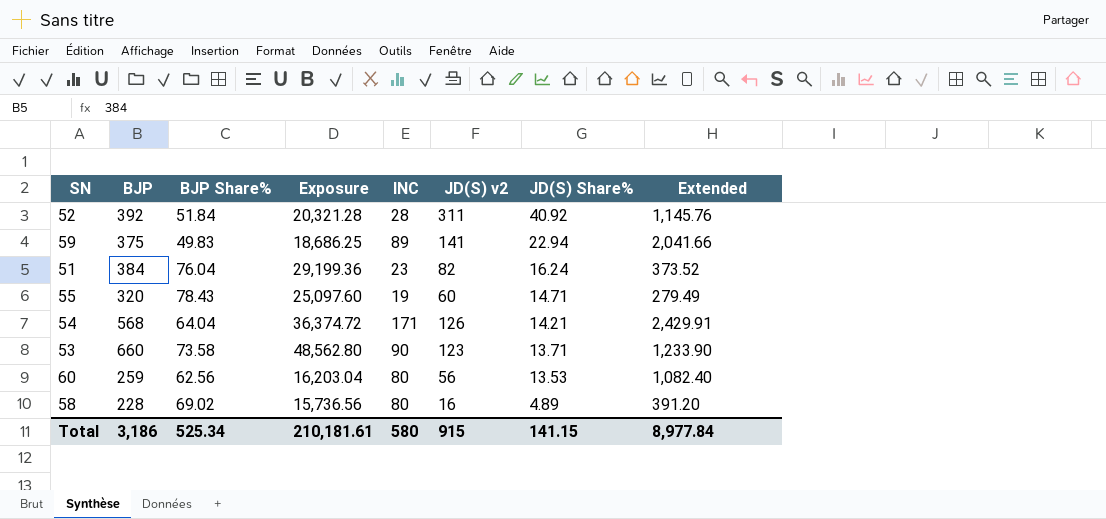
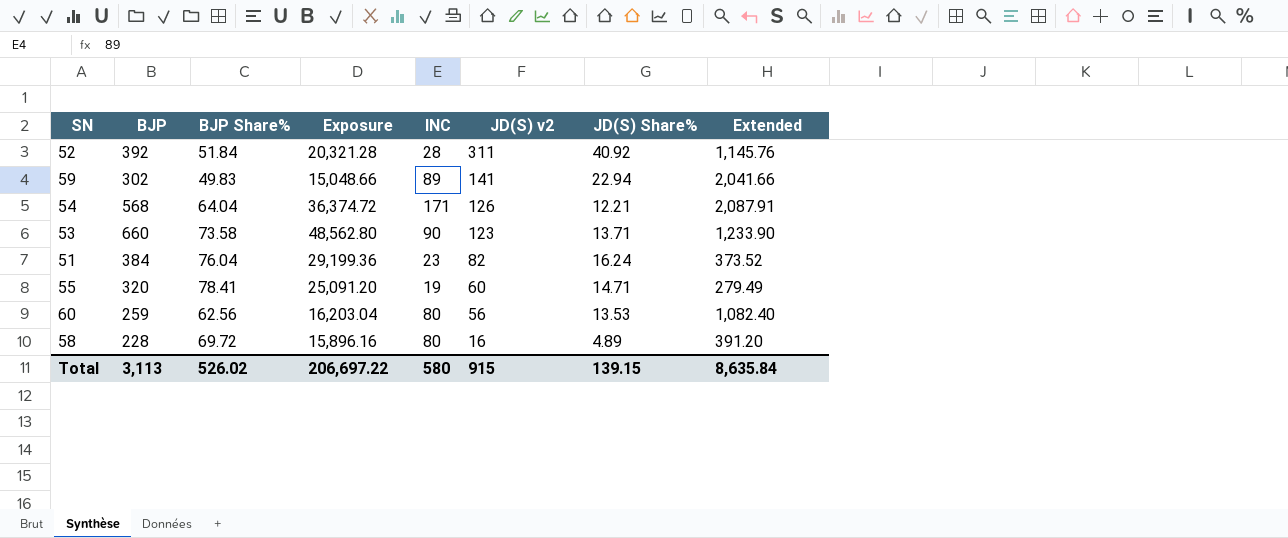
row order: JD(S) Share% descending -> JD(S) v2 descending
59 | BJP: 375 -> 302
59 | Exposure: 18,686.25 -> 15,048.66
54 | JD(S) Share%: 14.21 -> 12.21
54 | Extended: 2,429.91 -> 2,087.91
55 | BJP Share%: 78.43 -> 78.41
55 | Exposure: 25,097.60 -> 25,091.20
58 | BJP Share%: 69.02 -> 69.72
58 | Exposure: 15,736.56 -> 15,896.16
Total | BJP: 3,186 -> 3,113
Total | BJP Share%: 525.34 -> 526.02
Total | Exposure: 210,181.61 -> 206,697.22
Total | JD(S) Share%: 141.15 -> 139.15
Total | Extended: 8,977.84 -> 8,635.84

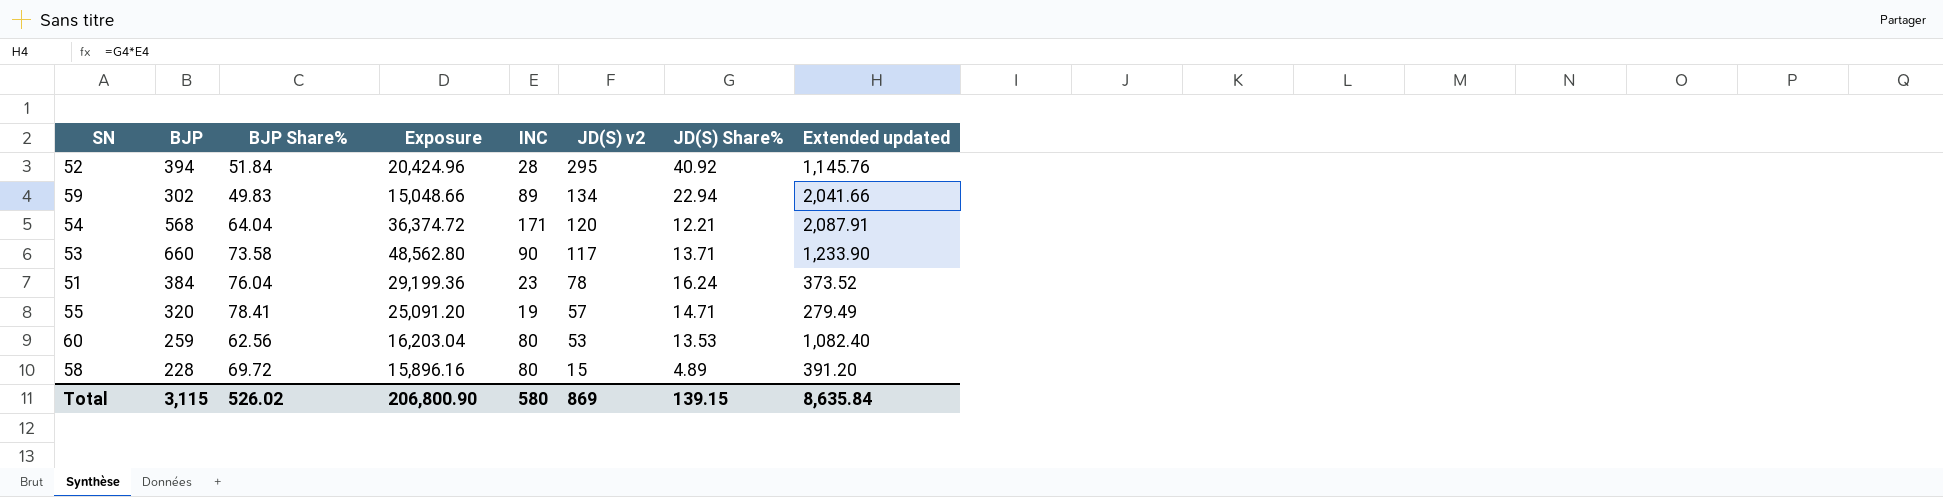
column name: Extended -> Extended updated
52 | BJP: 392 -> 394
52 | Exposure: 20,321.28 -> 20,424.96
52 | JD(S) v2: 311 -> 295
59 | JD(S) v2: 141 -> 134
54 | JD(S) v2: 126 -> 120
53 | JD(S) v2: 123 -> 117
51 | JD(S) v2: 82 -> 78
55 | JD(S) v2: 60 -> 57
60 | JD(S) v2: 56 -> 53
58 | JD(S) v2: 16 -> 15
Total | BJP: 3,113 -> 3,115
Total | Exposure: 206,697.22 -> 206,800.90
Total | JD(S) v2: 915 -> 869

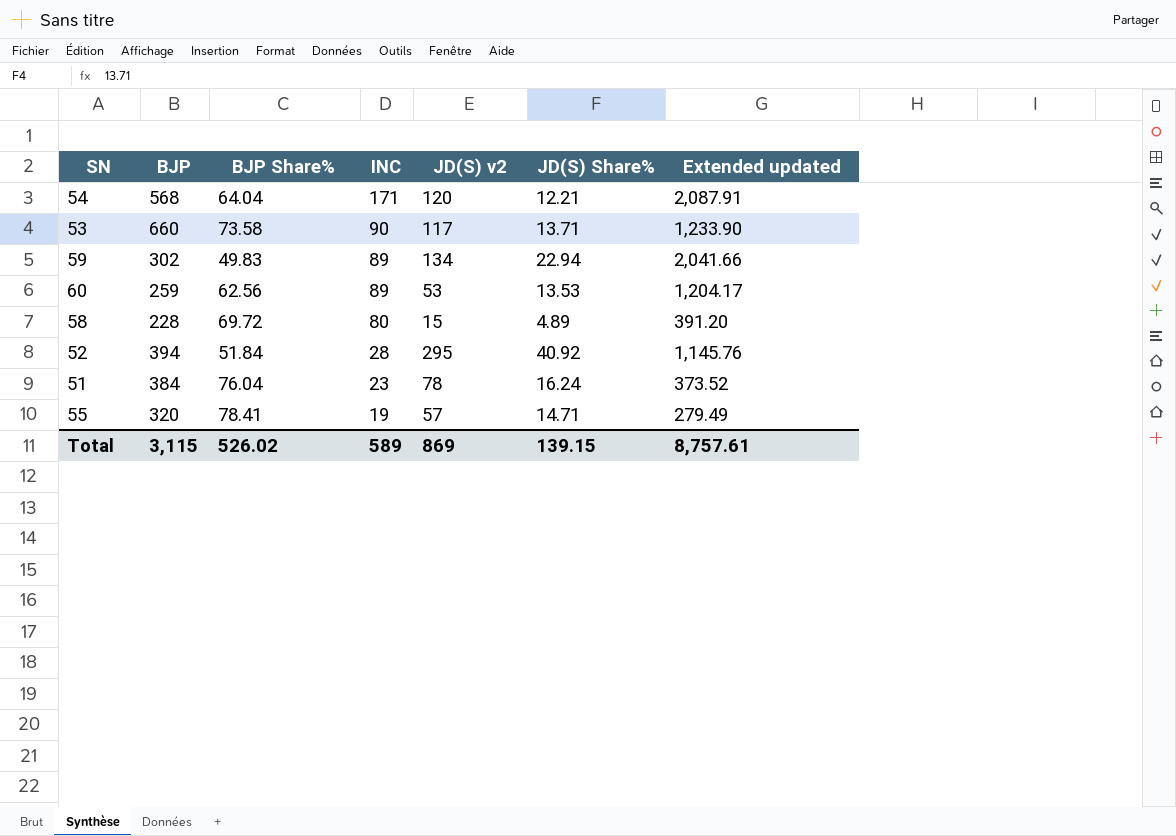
row order: JD(S) v2 descending -> INC descending
column Exposure | formula: [BJP] * [BJP Share%] -> none
60 | INC: 80 -> 89
60 | Extended updated: 1,082.40 -> 1,204.17
Total | INC: 580 -> 589
Total | Extended updated: 8,635.84 -> 8,757.61

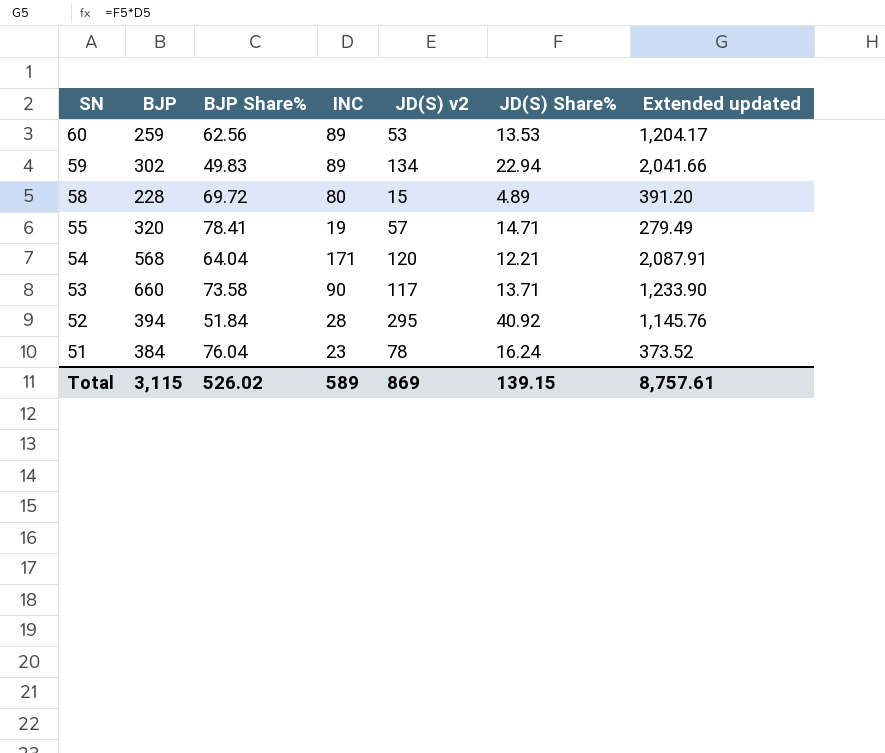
row order: INC descending -> SN descending

